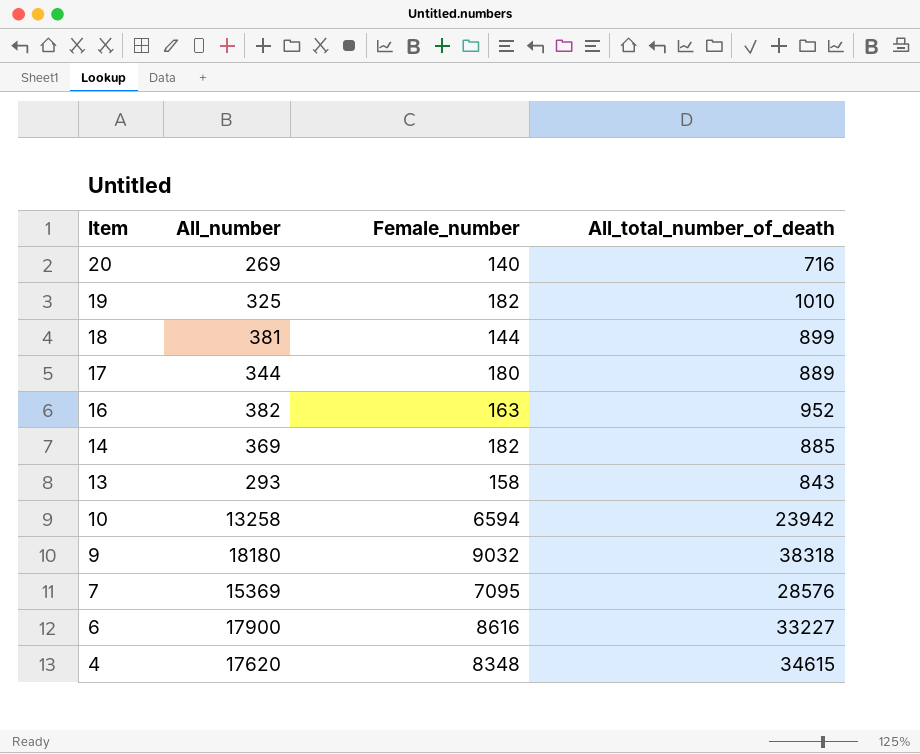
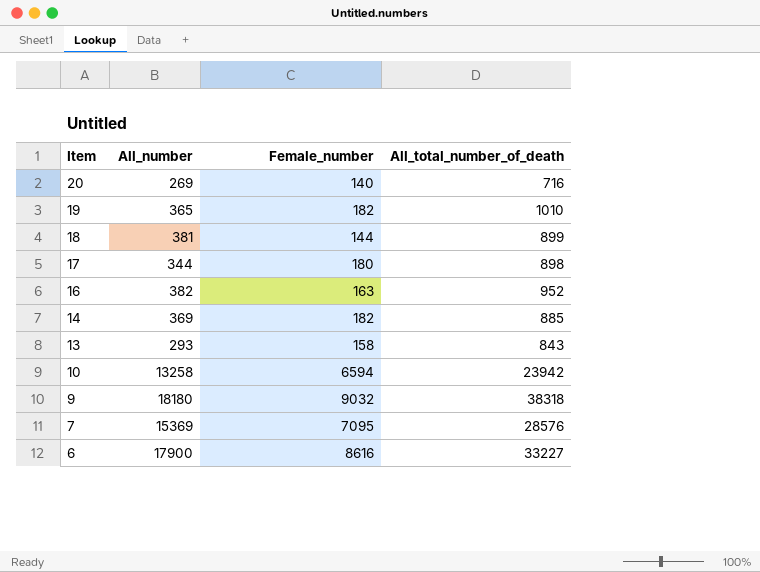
row 4: 17620 | 8348 | 34615 -> none
19 | All_number: 325 -> 365
17 | All_total_number_of_death: 889 -> 898

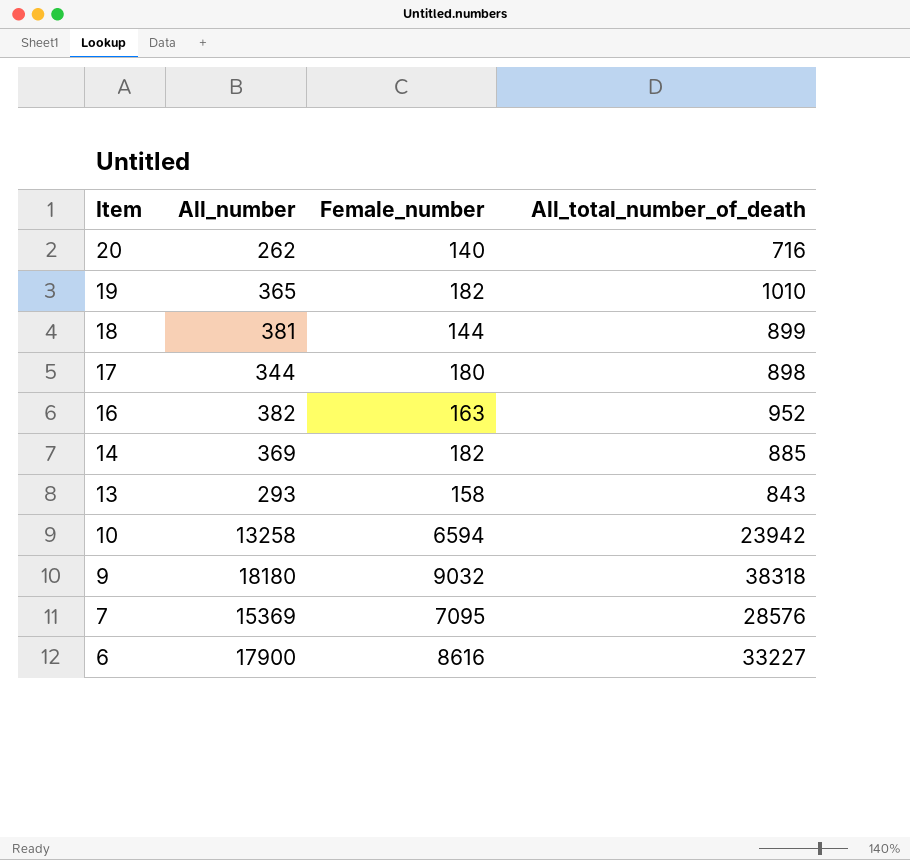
20 | All_number: 269 -> 262

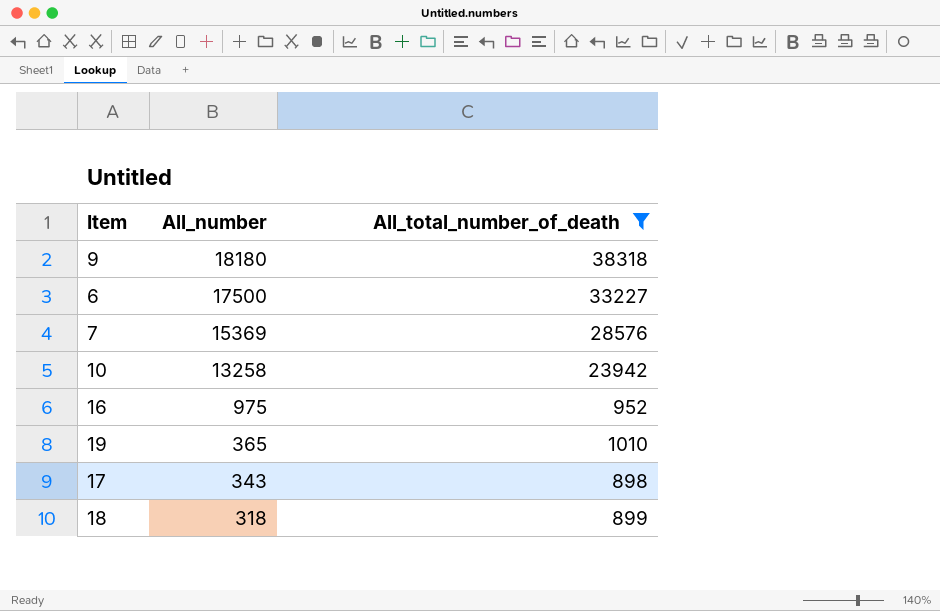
filter: none -> All_total_number_of_death >= 898
row order: Item descending -> All_number descending
column Female_number | position: 3 -> none
6 | All_number: 17900 -> 17500
16 | All_number: 382 -> 975
17 | All_number: 344 -> 343
18 | All_number: 381 -> 318

